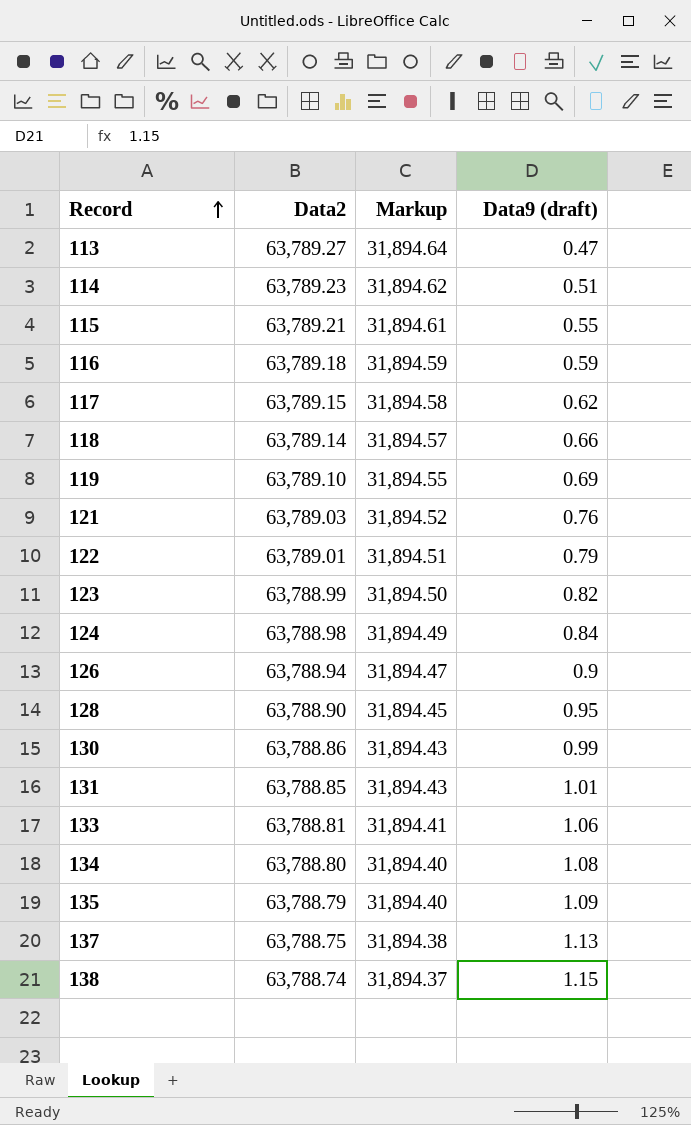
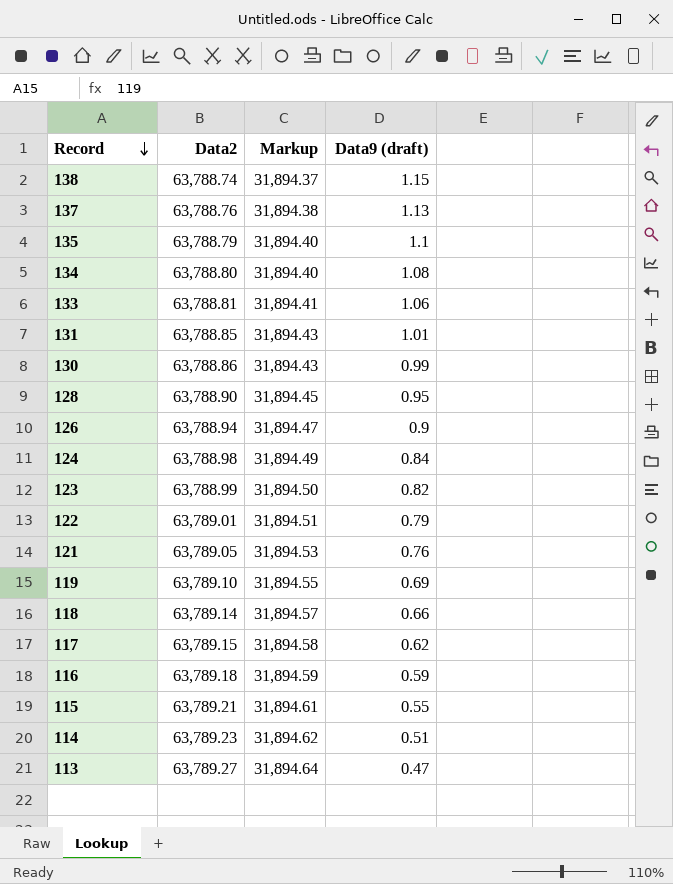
row order: Record ascending -> Record descending
137 | Data2: 63,788.75 -> 63,788.76
135 | Data9 (draft): 1.09 -> 1.1
121 | Data2: 63,789.03 -> 63,789.05
121 | Markup: 31,894.52 -> 31,894.53

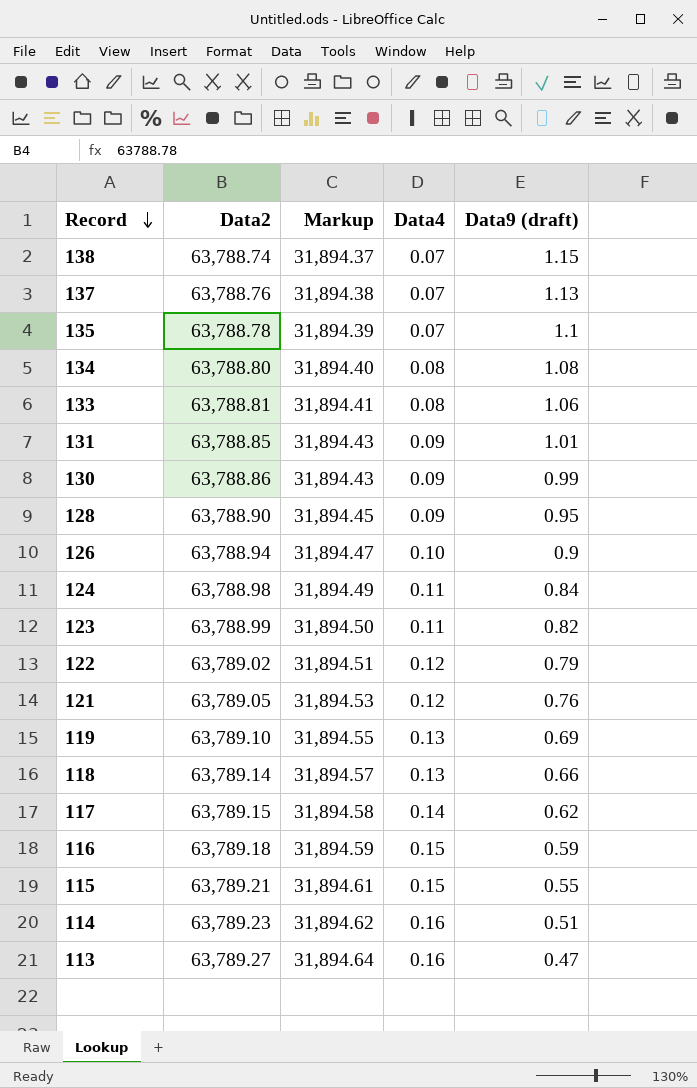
column Data4 | position: none -> 4
135 | Data2: 63,788.79 -> 63,788.78
135 | Markup: 31,894.40 -> 31,894.39
122 | Data2: 63,789.01 -> 63,789.02

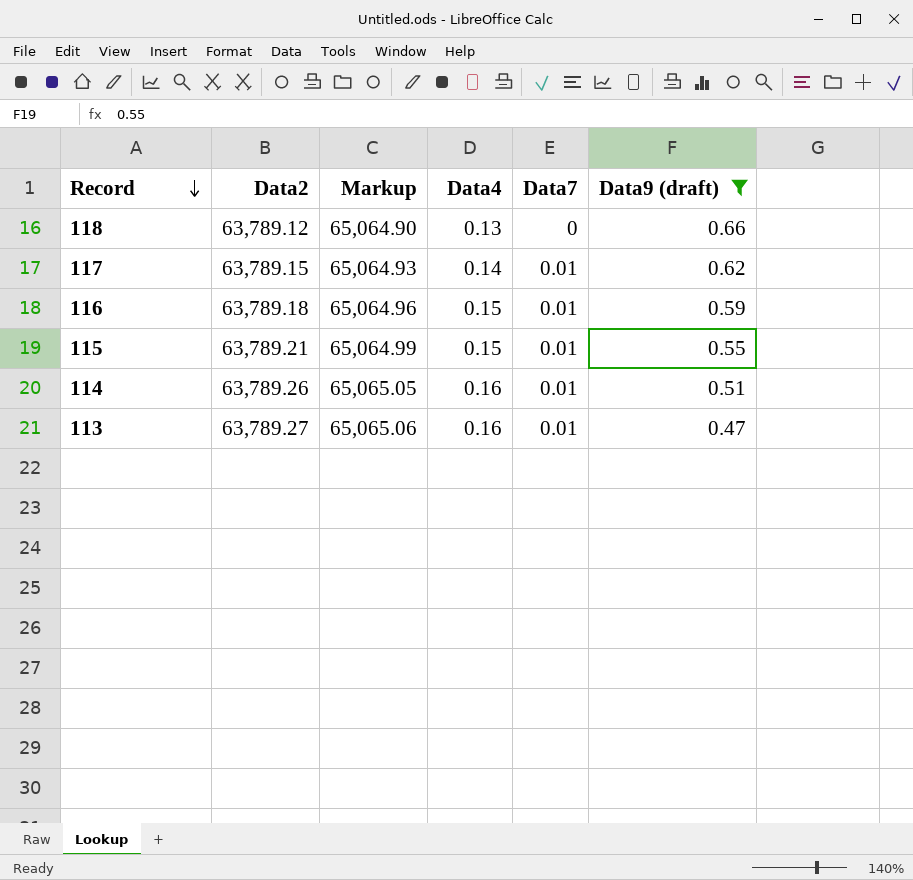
filter: none -> Data9 (draft) <= 0.66
column Markup | formula: [Data2] * 0.5 -> [Data2] * 1.02
column Data7 | position: none -> 5
118 | Data2: 63,789.14 -> 63,789.12
114 | Data2: 63,789.23 -> 63,789.26

